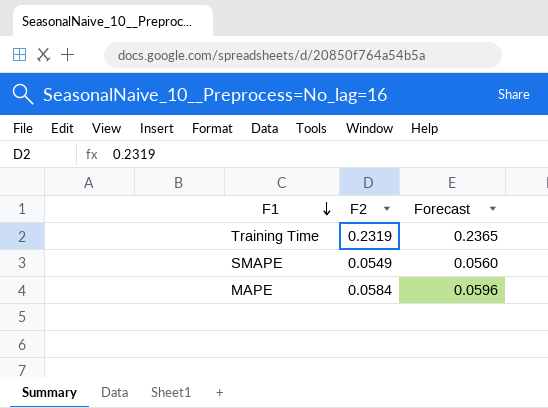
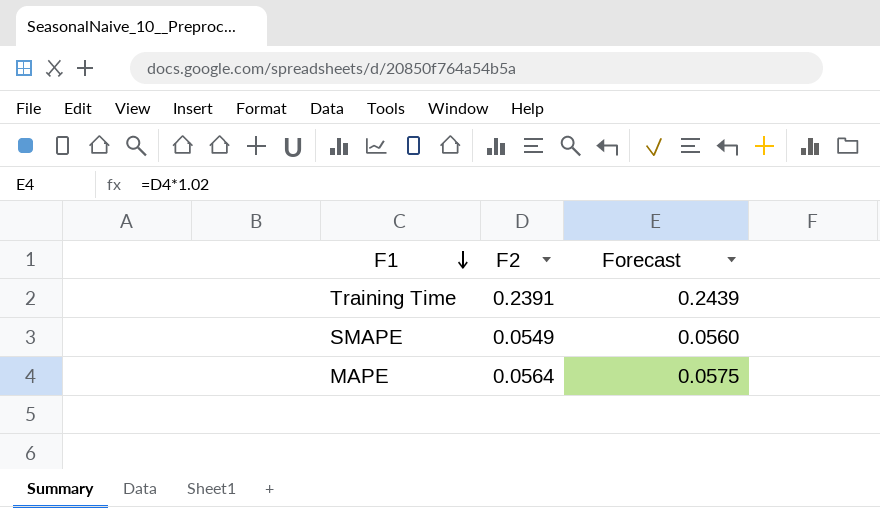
Training Time | F2: 0.2319 -> 0.2391
Training Time | Forecast: 0.2365 -> 0.2439
MAPE | F2: 0.0584 -> 0.0564
MAPE | Forecast: 0.0596 -> 0.0575

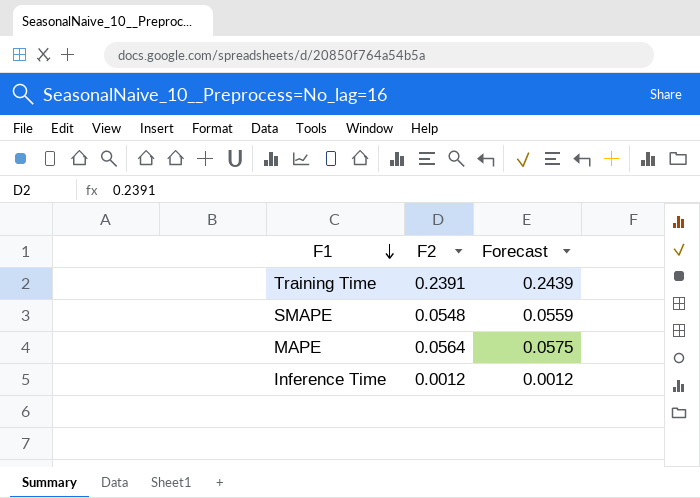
SMAPE | F2: 0.0549 -> 0.0548
SMAPE | Forecast: 0.0560 -> 0.0559
row Inference Time: none -> 0.0012 | 0.0012

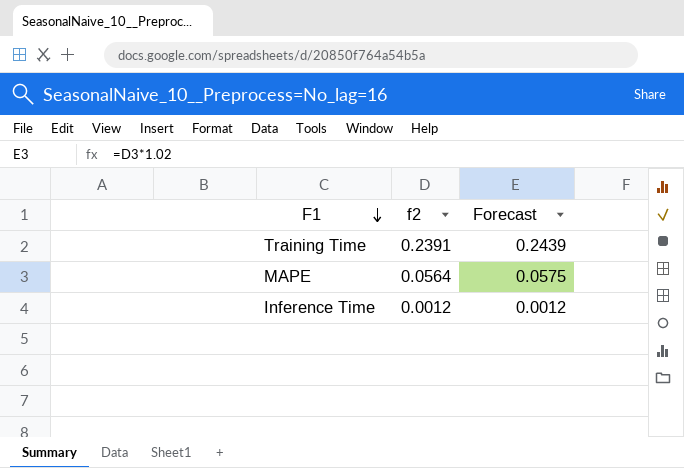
column name: F2 -> f2
row SMAPE: 0.0548 | 0.0559 -> none

